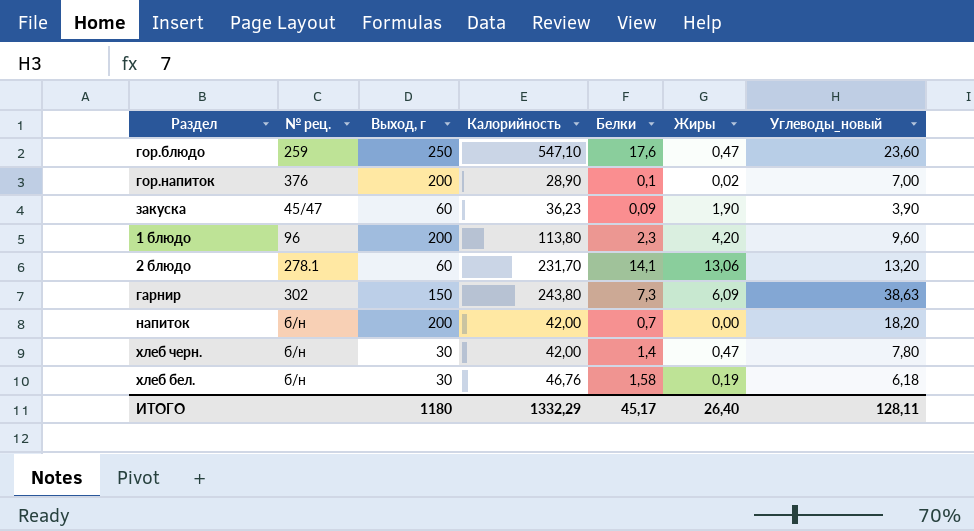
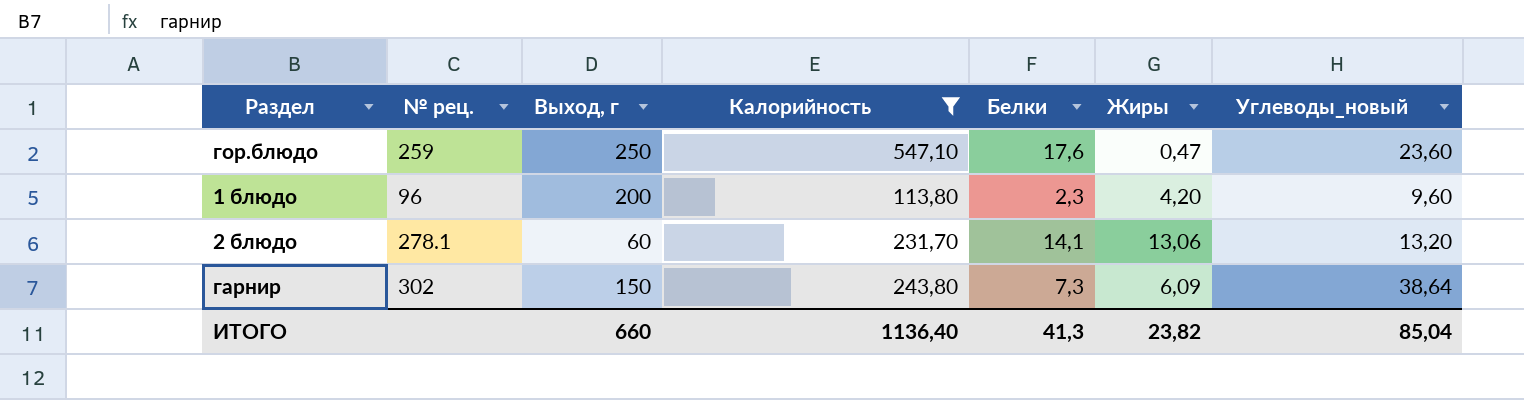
filter: none -> Калорийность >= 113,80
гарнир | Углеводы_новый: 38,63 -> 38,64
ИТОГО | Выход, г: 1180 -> 660
ИТОГО | Калорийность: 1332,29 -> 1136,40
ИТОГО | Белки: 45,17 -> 41,3
ИТОГО | Жиры: 26,40 -> 23,82
ИТОГО | Углеводы_новый: 128,11 -> 85,04

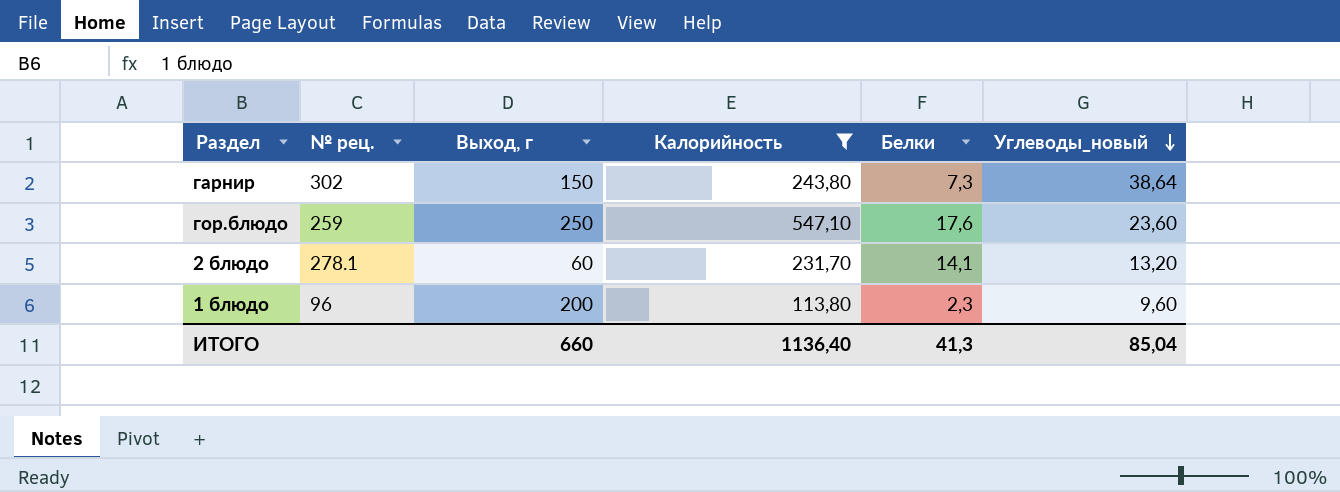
row order: none -> Углеводы_новый descending
column Жиры | position: 6 -> none

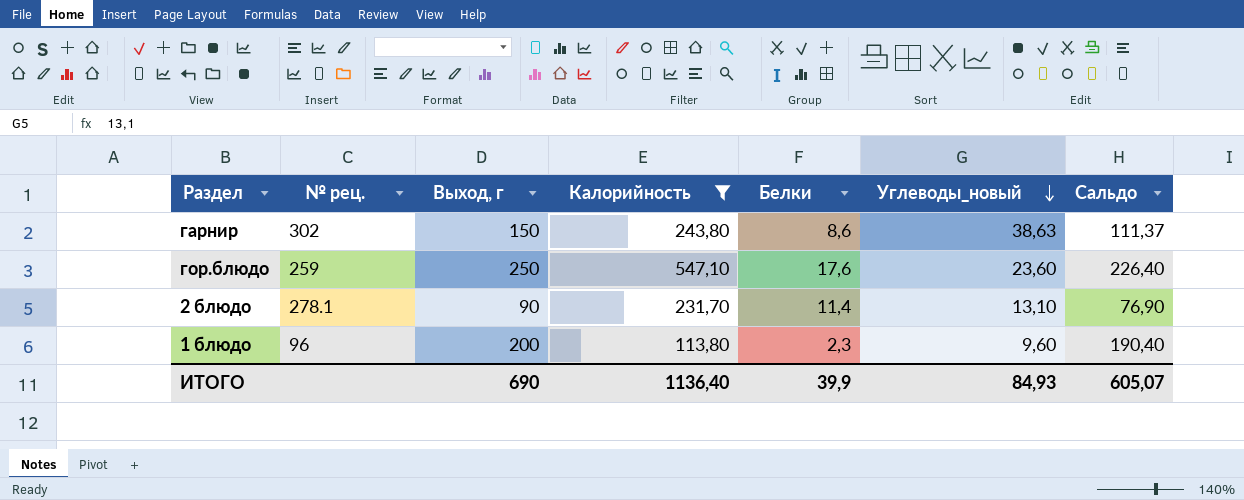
column Сальдо | formula: none -> [Выход, г] - [Углеводы_новый]
гарнир | Белки: 7,3 -> 8,6
гарнир | Углеводы_новый: 38,64 -> 38,63
2 блюдо | Выход, г: 60 -> 90
2 блюдо | Белки: 14,1 -> 11,4
2 блюдо | Углеводы_новый: 13,20 -> 13,10
ИТОГО | Выход, г: 660 -> 690
ИТОГО | Белки: 41,3 -> 39,9
ИТОГО | Углеводы_новый: 85,04 -> 84,93

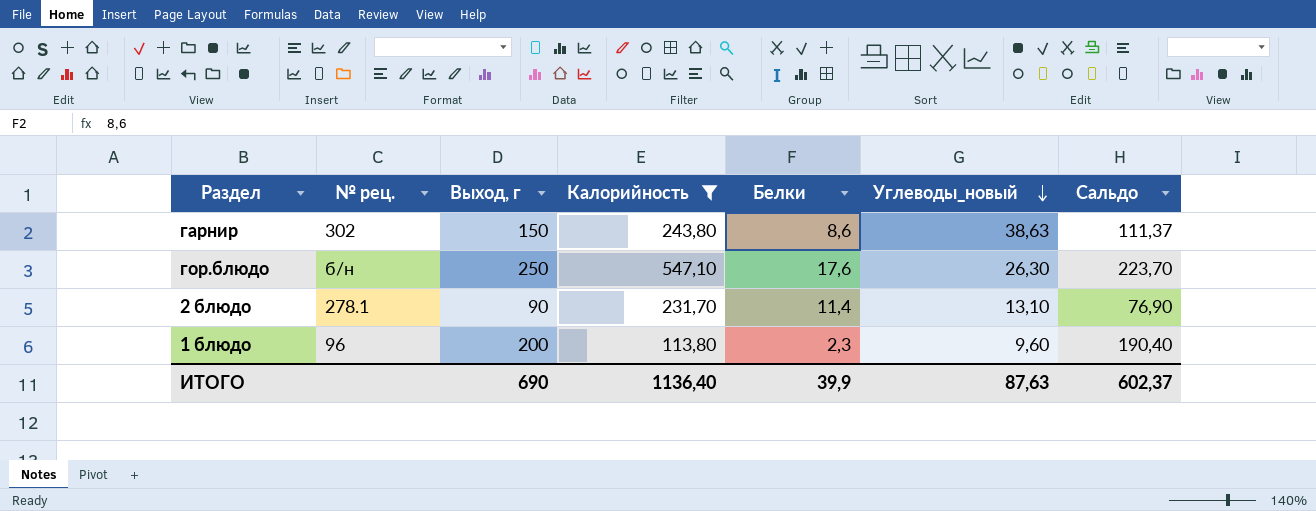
гор.блюдо | № рец.: 259 -> б/н
гор.блюдо | Углеводы_новый: 23,60 -> 26,30
гор.блюдо | Сальдо: 226,40 -> 223,70
ИТОГО | Углеводы_новый: 84,93 -> 87,63
ИТОГО | Сальдо: 605,07 -> 602,37

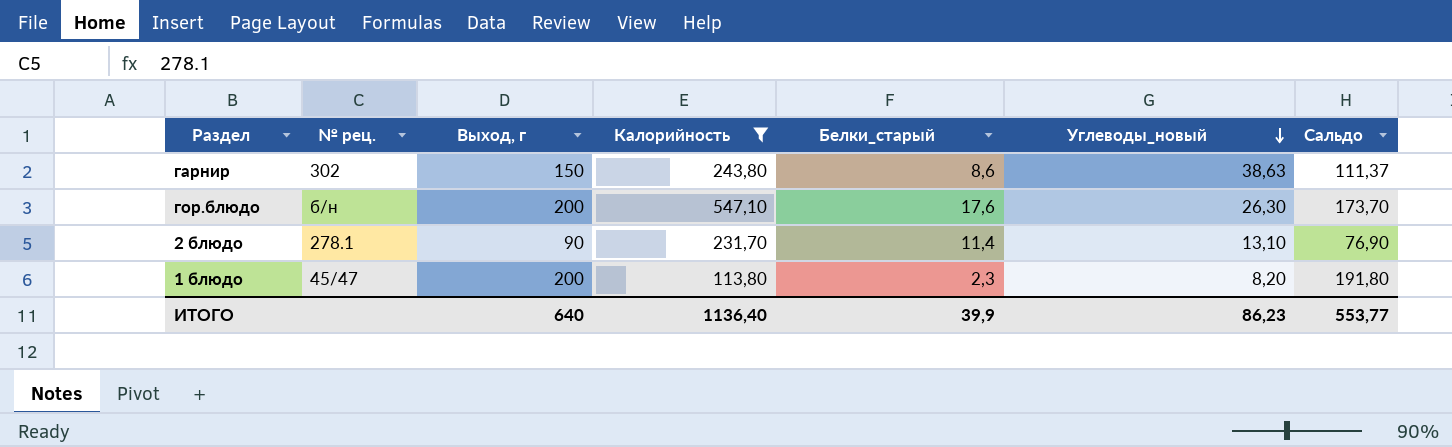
column name: Белки -> Белки_старый
гор.блюдо | Выход, г: 250 -> 200
гор.блюдо | Сальдо: 223,70 -> 173,70
1 блюдо | № рец.: 96 -> 45/47
1 блюдо | Углеводы_новый: 9,60 -> 8,20
1 блюдо | Сальдо: 190,40 -> 191,80
ИТОГО | Выход, г: 690 -> 640
ИТОГО | Углеводы_новый: 87,63 -> 86,23
ИТОГО | Сальдо: 602,37 -> 553,77

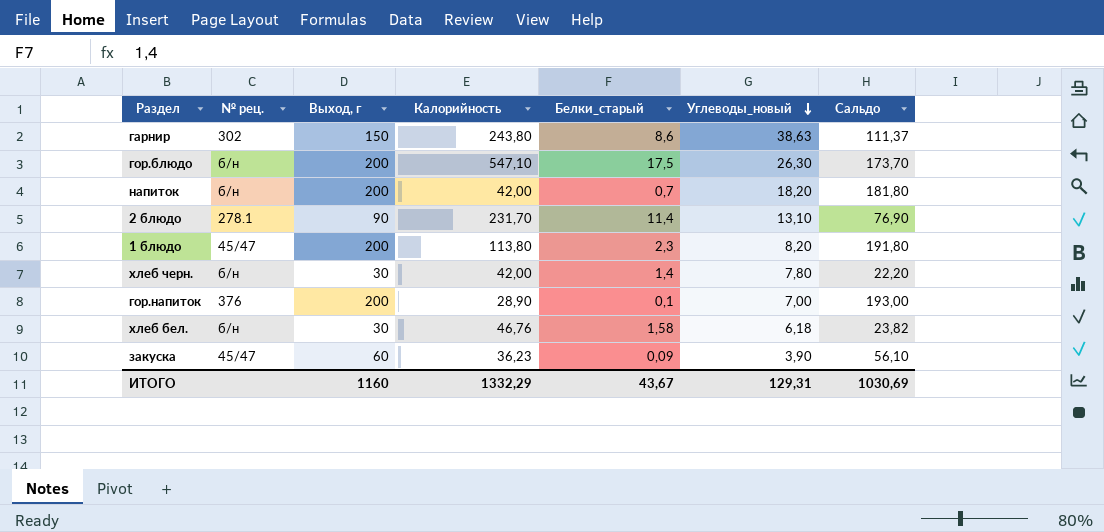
filter: Калорийность >= 113,80 -> none
гор.блюдо | Белки_старый: 17,6 -> 17,5
ИТОГО | Выход, г: 640 -> 1160
ИТОГО | Калорийность: 1136,40 -> 1332,29
ИТОГО | Белки_старый: 39,9 -> 43,67
ИТОГО | Углеводы_новый: 86,23 -> 129,31
ИТОГО | Сальдо: 553,77 -> 1030,69

